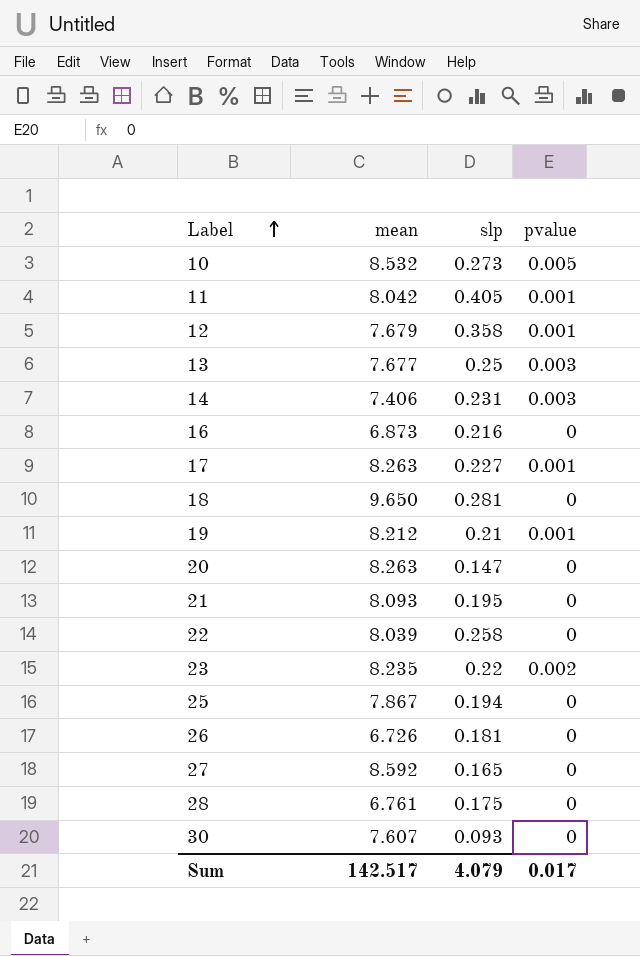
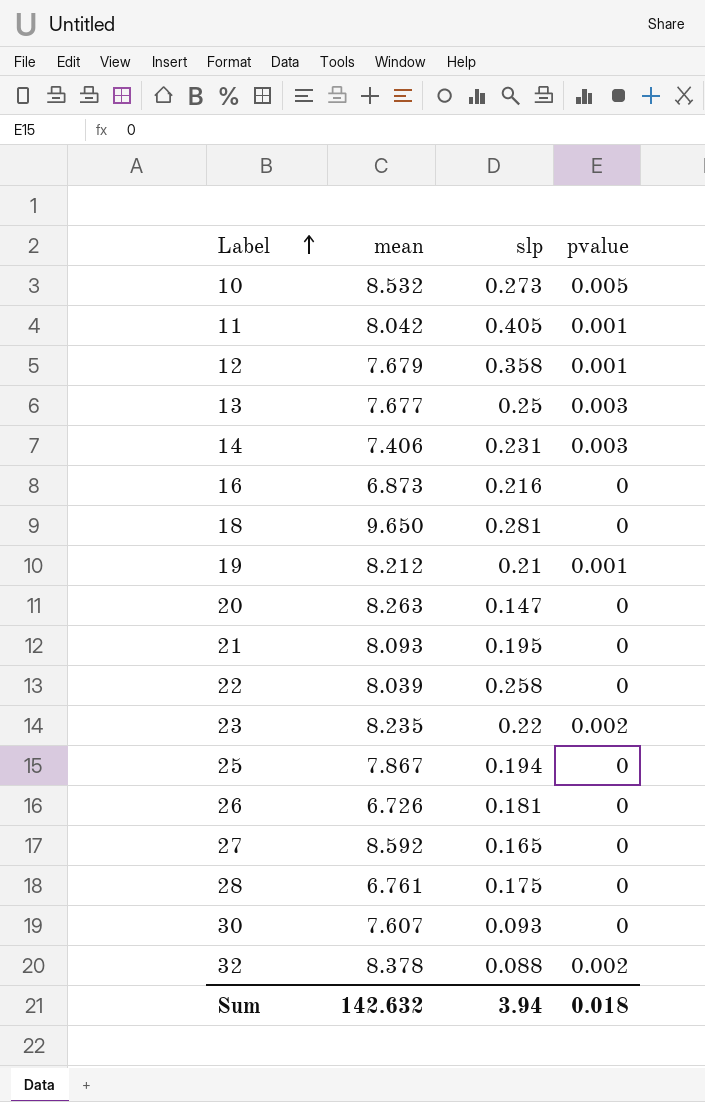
row 17: 8.263 | 0.227 | 0.001 -> none
row 32: none -> 8.378 | 0.088 | 0.002
Sum | mean: 142.517 -> 142.632
Sum | slp: 4.079 -> 3.94
Sum | pvalue: 0.017 -> 0.018

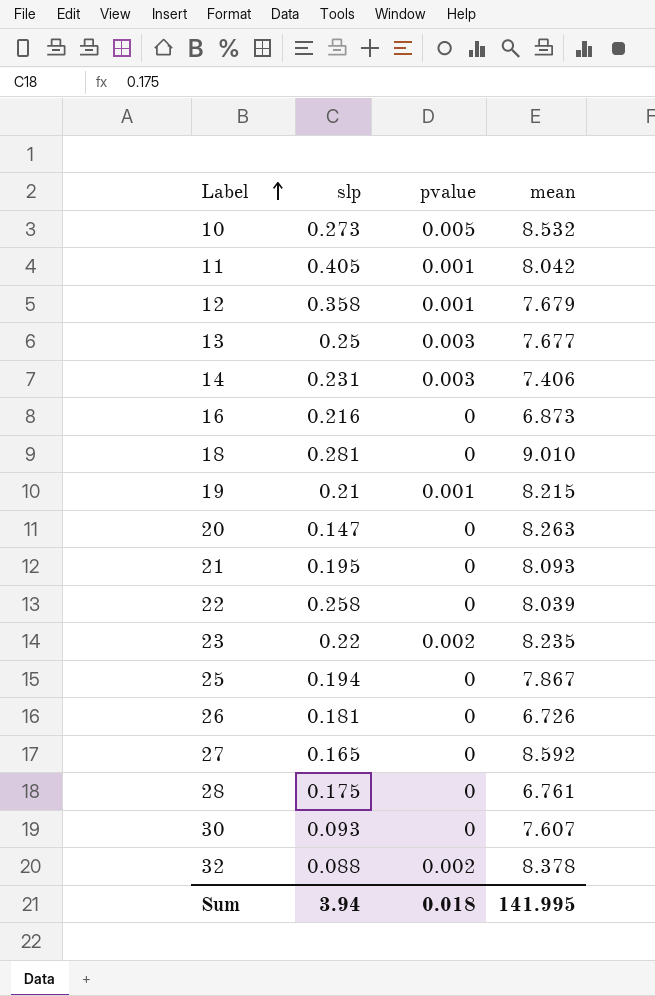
column mean | position: 2 -> 4
18 | mean: 9.650 -> 9.010
19 | mean: 8.212 -> 8.215
Sum | mean: 142.632 -> 141.995

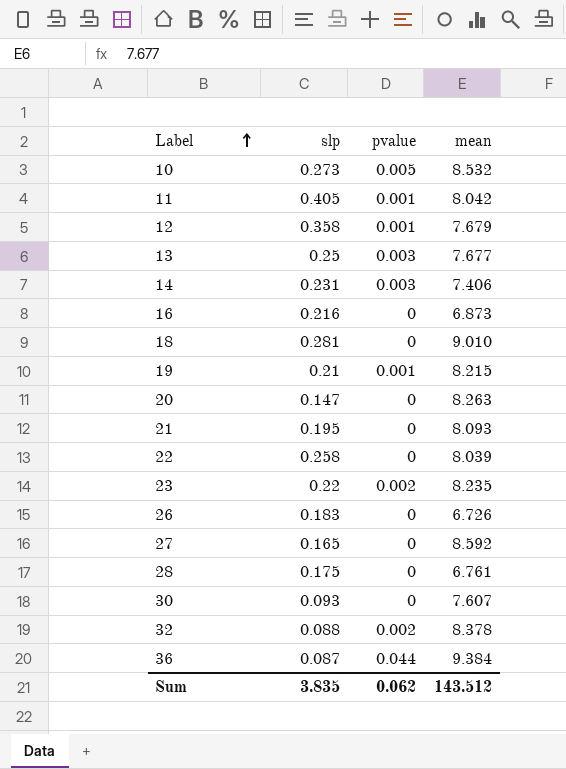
row 25: 0.194 | 0 | 7.867 -> none
26 | slp: 0.181 -> 0.183
row 36: none -> 0.087 | 0.044 | 9.384
Sum | slp: 3.94 -> 3.835
Sum | pvalue: 0.018 -> 0.062
Sum | mean: 141.995 -> 143.512

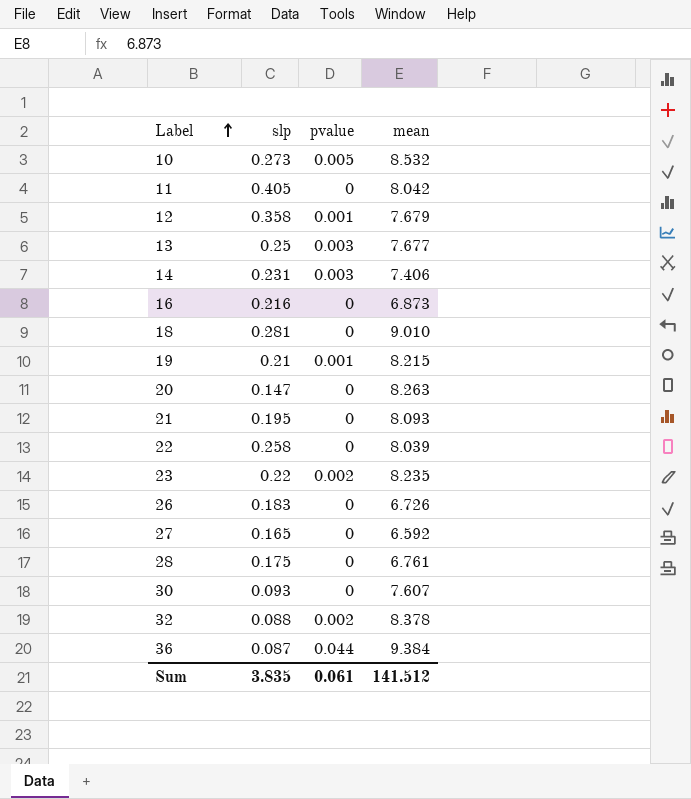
11 | pvalue: 0.001 -> 0
27 | mean: 8.592 -> 6.592
Sum | pvalue: 0.062 -> 0.061
Sum | mean: 143.512 -> 141.512

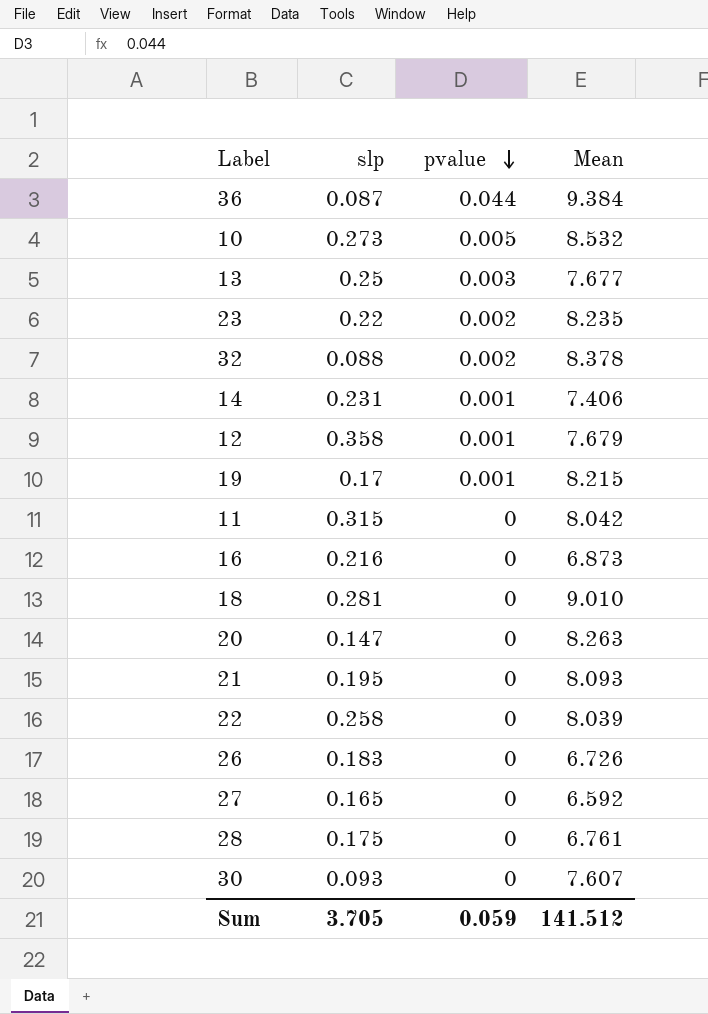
row order: Label ascending -> pvalue descending
column name: mean -> Mean
14 | pvalue: 0.003 -> 0.001
19 | slp: 0.21 -> 0.17
11 | slp: 0.405 -> 0.315
Sum | slp: 3.835 -> 3.705
Sum | pvalue: 0.061 -> 0.059

